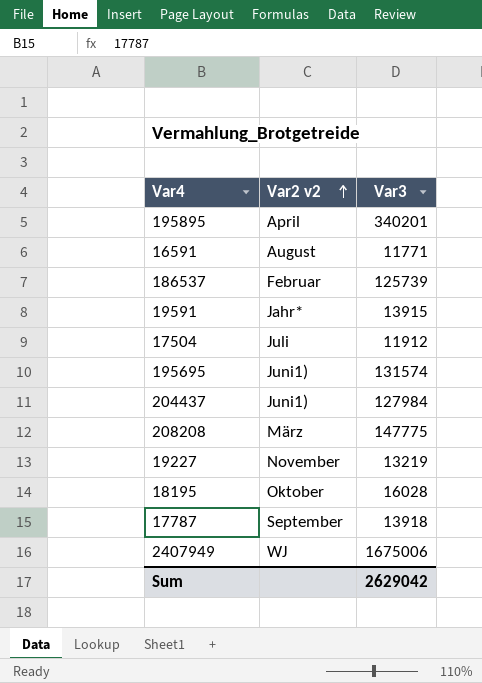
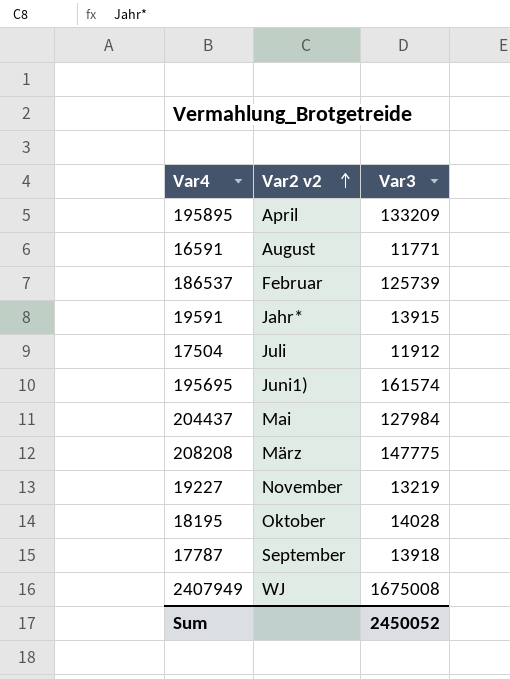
195895 | Var3: 340201 -> 133209
195695 | Var3: 131574 -> 161574
204437 | Var2 v2: Juni1) -> Mai
18195 | Var3: 16028 -> 14028
2407949 | Var3: 1675006 -> 1675008
Sum | Var3: 2629042 -> 2450052

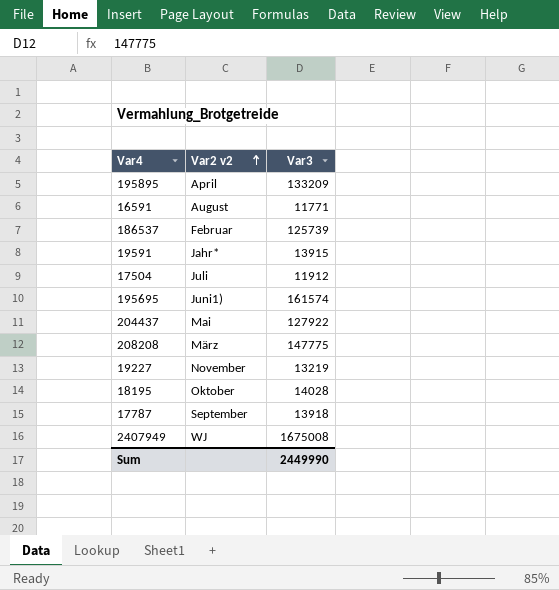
204437 | Var3: 127984 -> 127922
Sum | Var3: 2450052 -> 2449990

